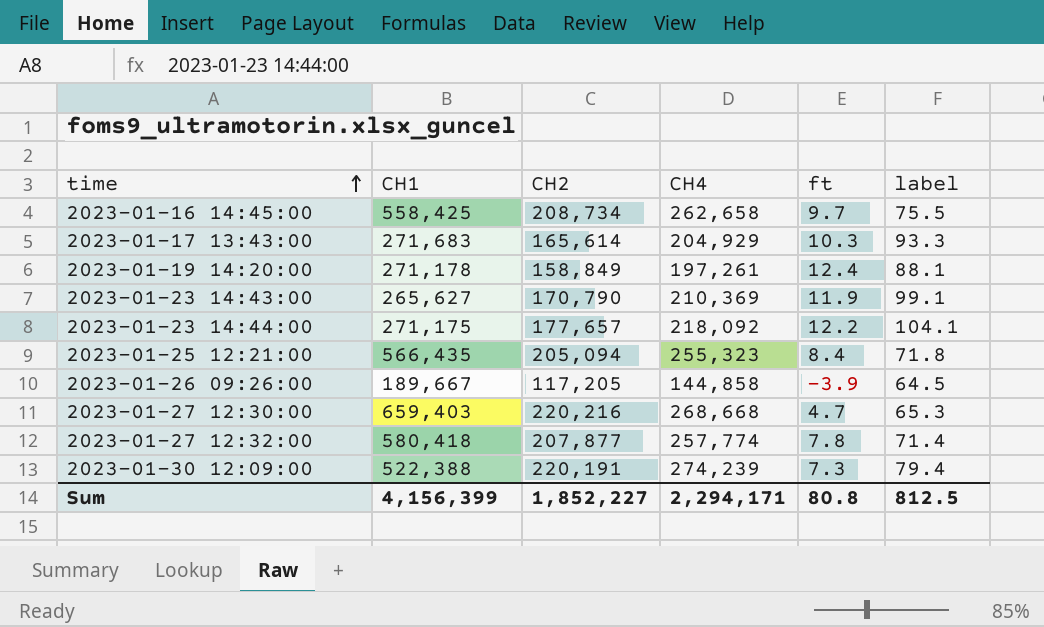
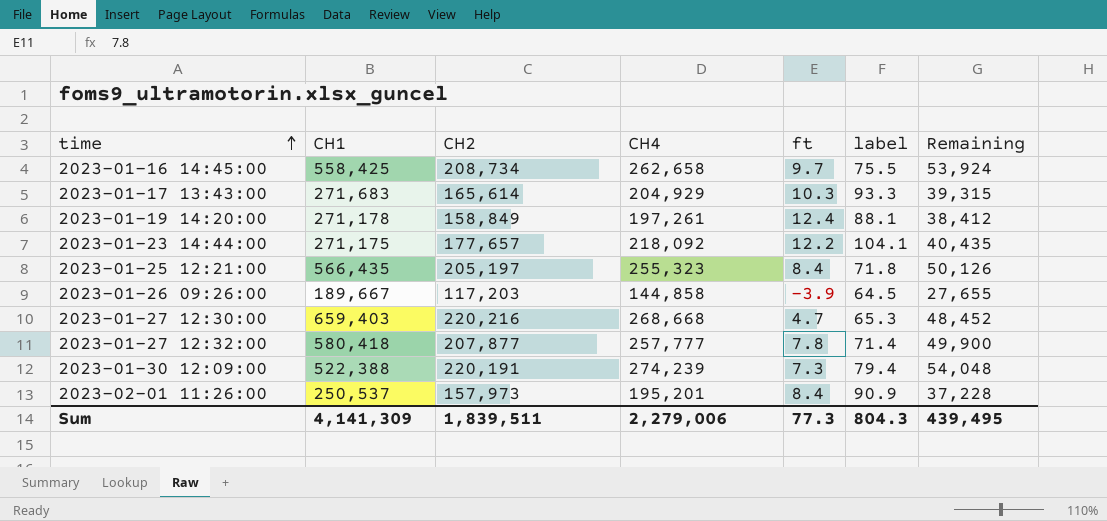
column Remaining | formula: none -> [CH4] - [CH2]
row 2023-01-23 14:43:00: 265,627 | 170,790 | 210,369 | 11.9 | 99.1 -> none
2023-01-25 12:21:00 | CH2: 205,094 -> 205,197
2023-01-26 09:26:00 | CH2: 117,205 -> 117,203
2023-01-27 12:32:00 | CH4: 257,774 -> 257,777
row 2023-02-01 11:26:00: none -> 250,537 | 157,973 | 195,201 | 8.4 | 90.9 | 37,228
Sum | CH1: 4,156,399 -> 4,141,309
Sum | CH2: 1,852,227 -> 1,839,511
Sum | CH4: 2,294,171 -> 2,279,006
Sum | ft: 80.8 -> 77.3
Sum | label: 812.5 -> 804.3

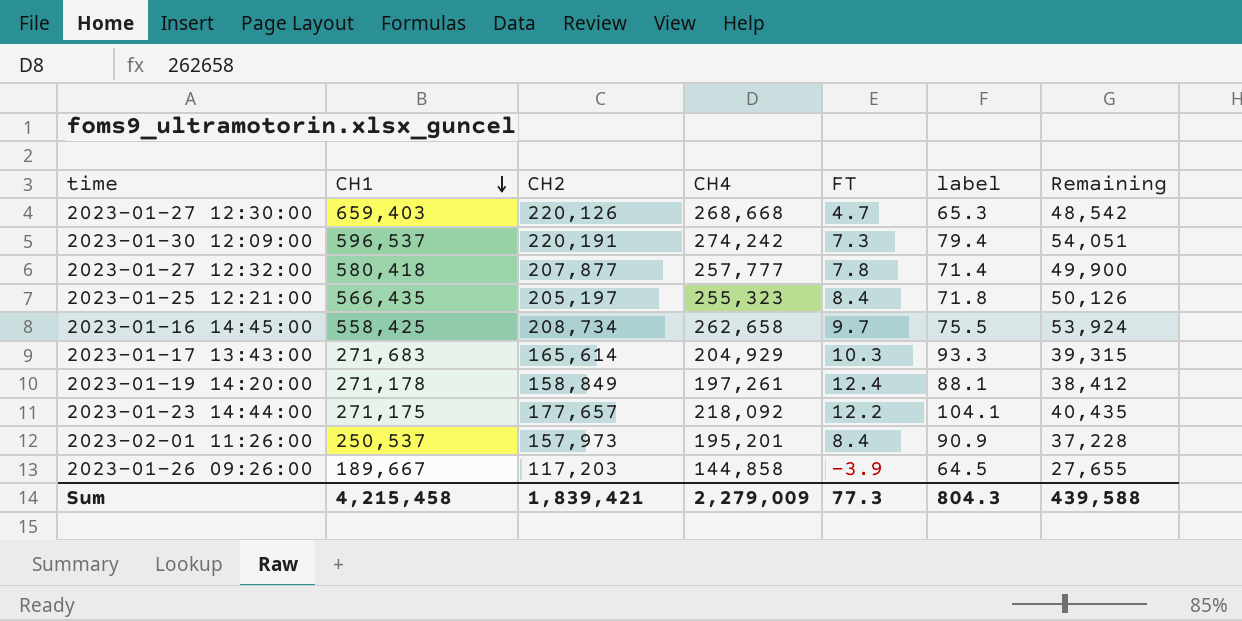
row order: time ascending -> CH1 descending
column name: ft -> FT
2023-01-27 12:30:00 | CH2: 220,216 -> 220,126
2023-01-27 12:30:00 | Remaining: 48,452 -> 48,542
2023-01-30 12:09:00 | CH1: 522,388 -> 596,537
2023-01-30 12:09:00 | CH4: 274,239 -> 274,242
2023-01-30 12:09:00 | Remaining: 54,048 -> 54,051
Sum | CH1: 4,141,309 -> 4,215,458
Sum | CH2: 1,839,511 -> 1,839,421
Sum | CH4: 2,279,006 -> 2,279,009
Sum | Remaining: 439,495 -> 439,588

